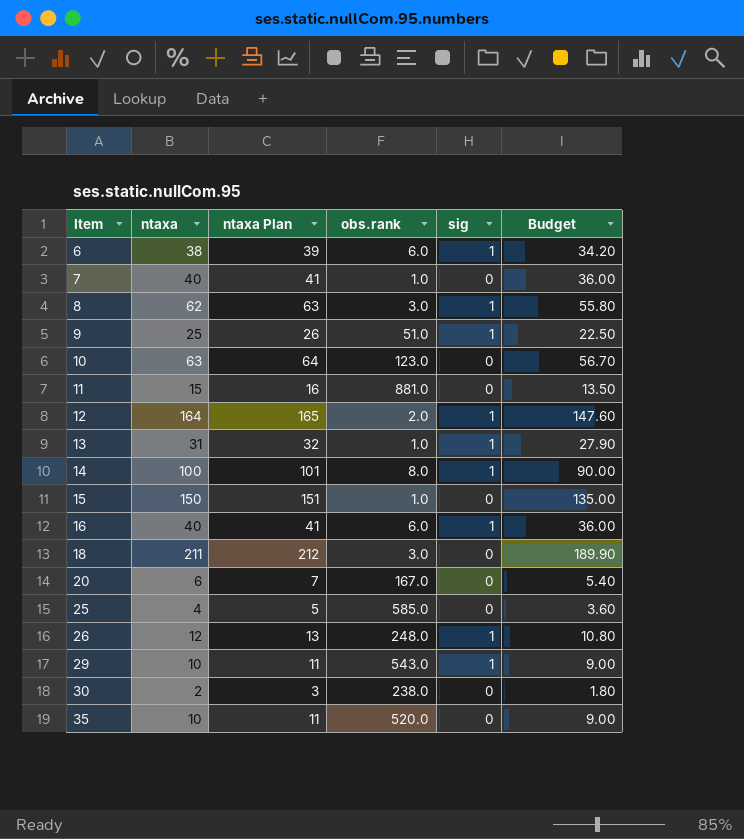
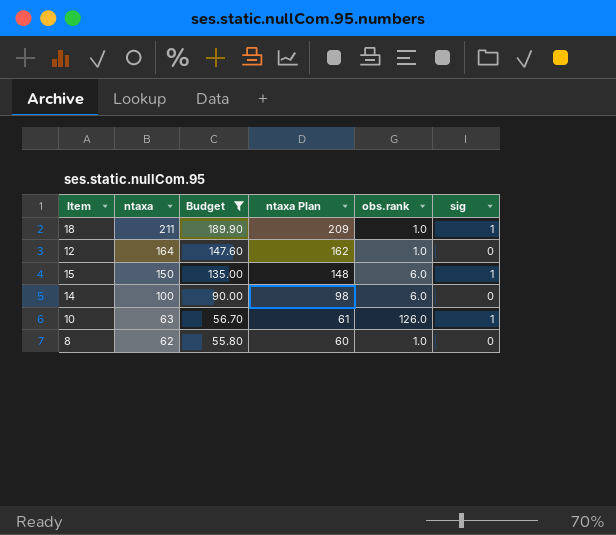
filter: none -> Budget >= 55.80
row order: Item ascending -> ntaxa descending
column Budget | position: 6 -> 3
column ntaxa Plan | formula: [ntaxa] + 1 -> [ntaxa] - 2
18 | obs.rank: 3.0 -> 1.0
18 | sig: 0 -> 1
12 | obs.rank: 2.0 -> 1.0
12 | sig: 1 -> 0
15 | obs.rank: 1.0 -> 6.0
15 | sig: 0 -> 1
14 | obs.rank: 8.0 -> 6.0
14 | sig: 1 -> 0
10 | obs.rank: 123.0 -> 126.0
10 | sig: 0 -> 1
8 | obs.rank: 3.0 -> 1.0
8 | sig: 1 -> 0

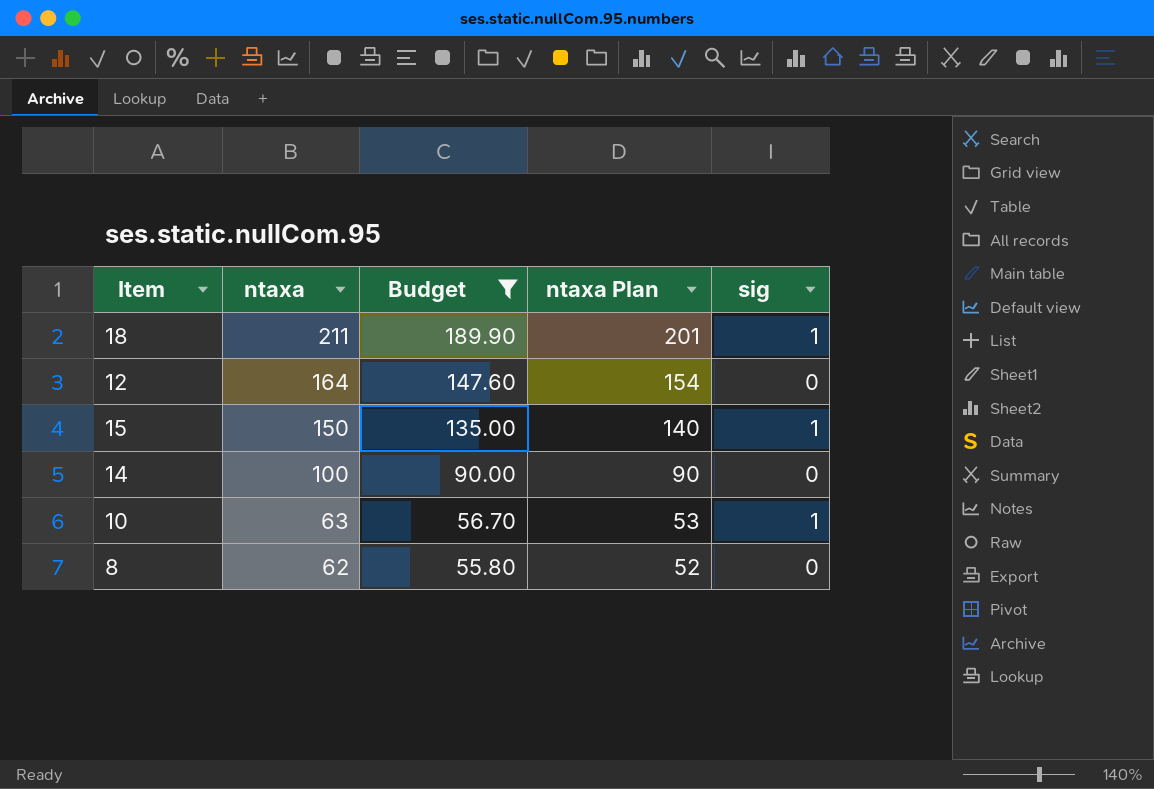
column obs.rank | position: 5 -> none
column ntaxa Plan | formula: [ntaxa] - 2 -> [ntaxa] - 10

